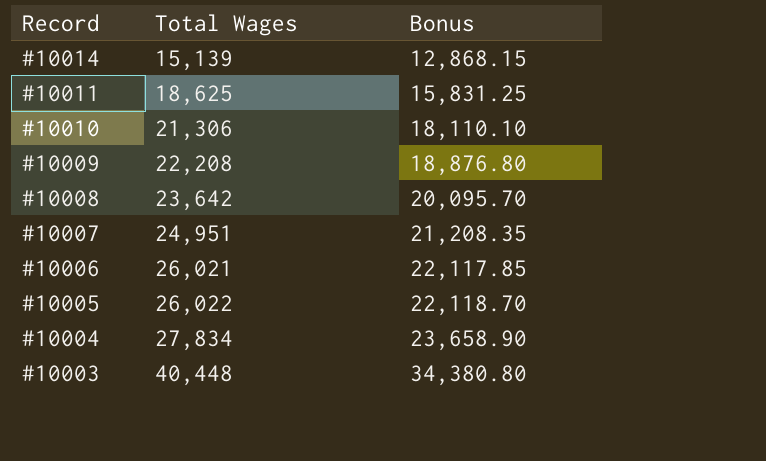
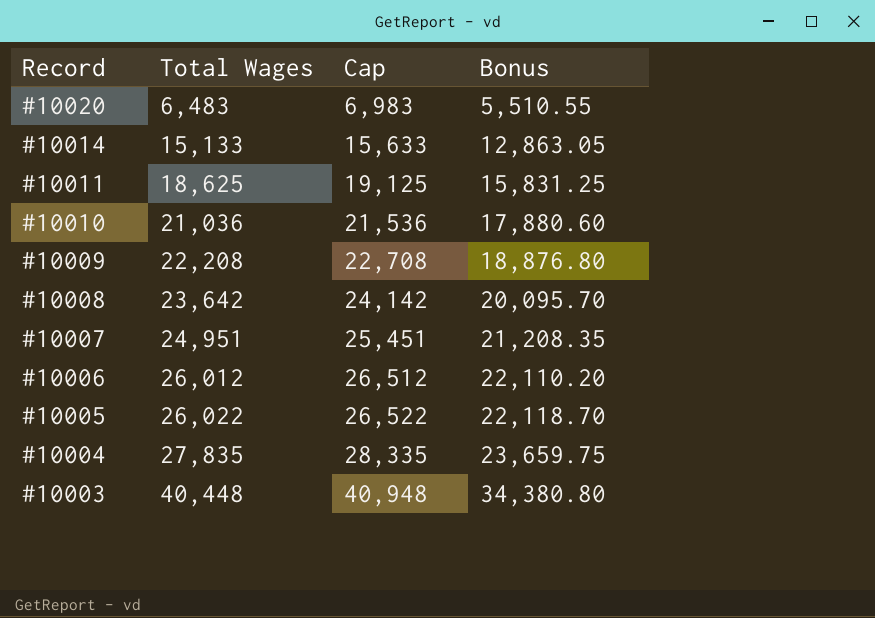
column Cap | formula: none -> [Total Wages] + 500
row #10020: none -> 6,483 | 6,983 | 5,510.55
#10014 | Total Wages: 15,139 -> 15,133
#10014 | Bonus: 12,868.15 -> 12,863.05
#10010 | Total Wages: 21,306 -> 21,036
#10010 | Bonus: 18,110.10 -> 17,880.60
#10006 | Total Wages: 26,021 -> 26,012
#10006 | Bonus: 22,117.85 -> 22,110.20
#10004 | Total Wages: 27,834 -> 27,835
#10004 | Bonus: 23,658.90 -> 23,659.75

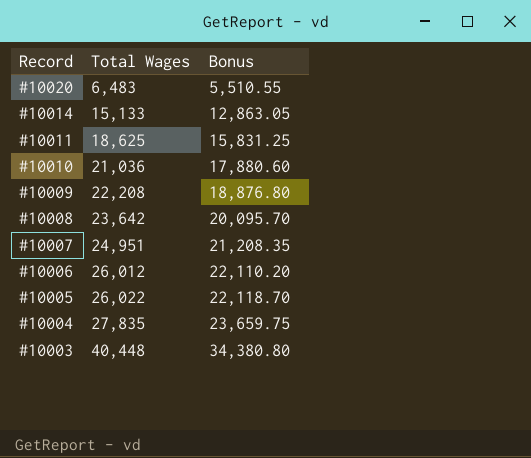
column Cap | formula: [Total Wages] + 500 -> none

